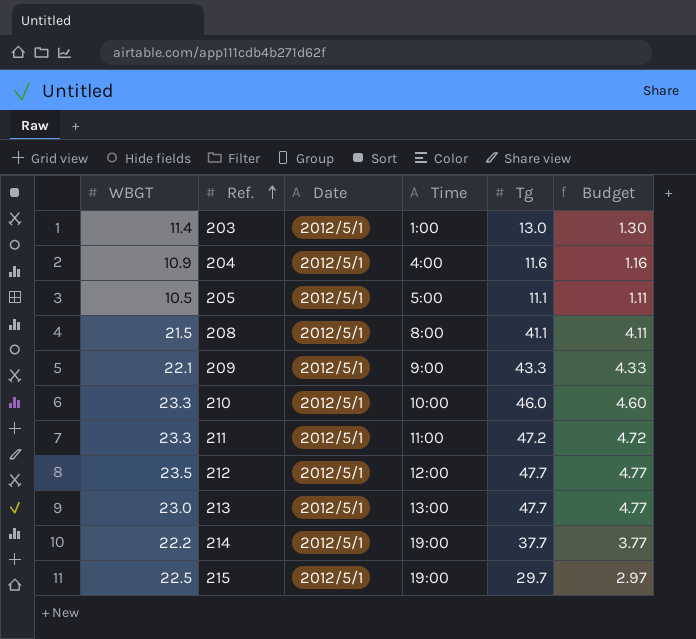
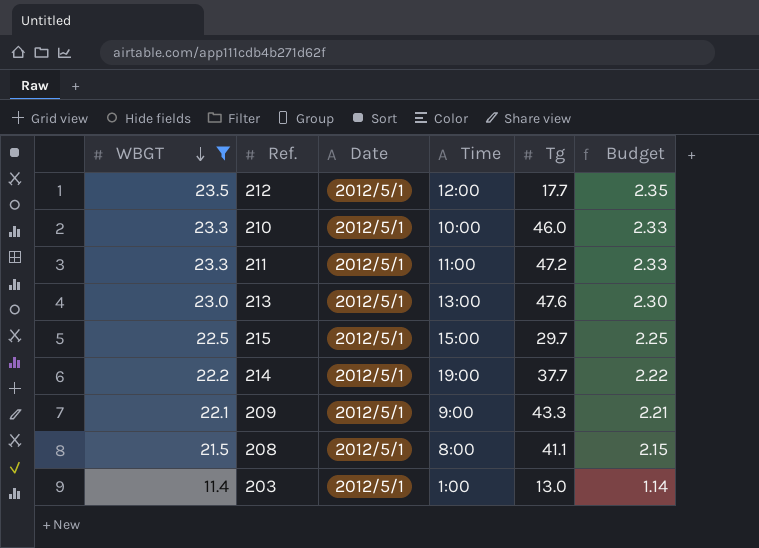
filter: none -> WBGT >= 11.4
row order: Ref. ascending -> WBGT descending
column Budget | formula: [Tg] * 0.1 -> [WBGT] * 0.1
212 | Tg: 47.7 -> 17.7
213 | Tg: 47.7 -> 47.6
215 | Time: 19:00 -> 15:00

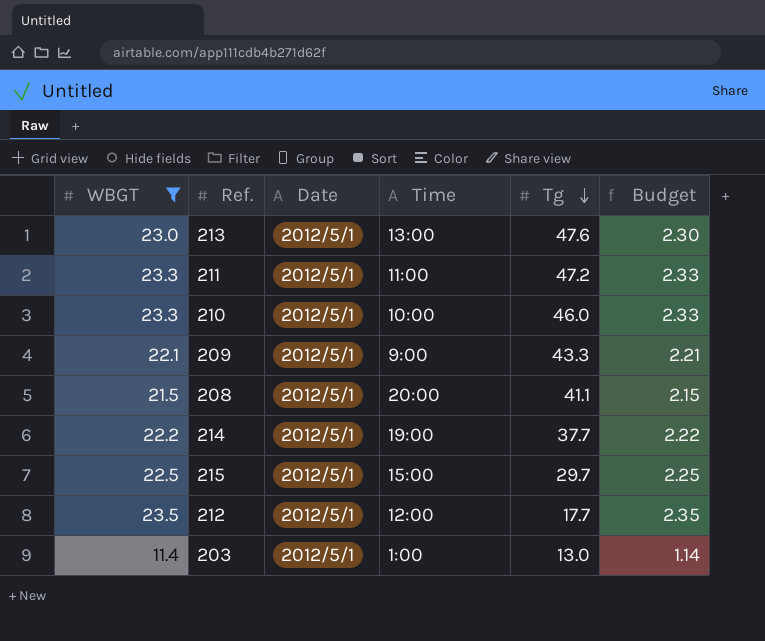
row order: WBGT descending -> Tg descending
208 | Time: 8:00 -> 20:00

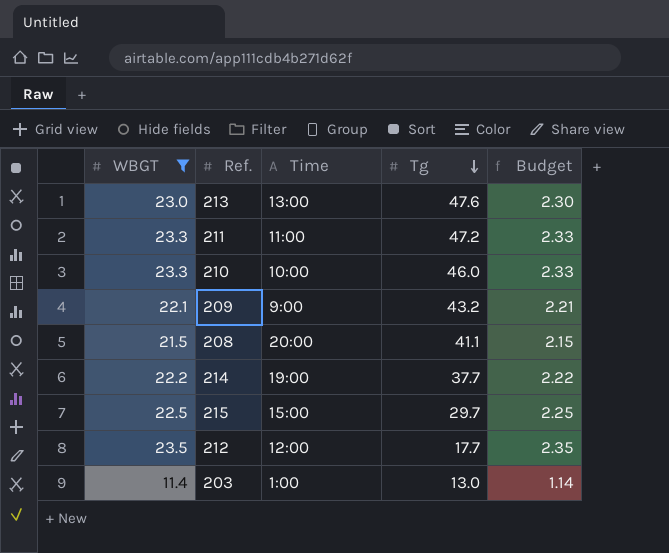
column Date | position: 3 -> none
209 | Tg: 43.3 -> 43.2

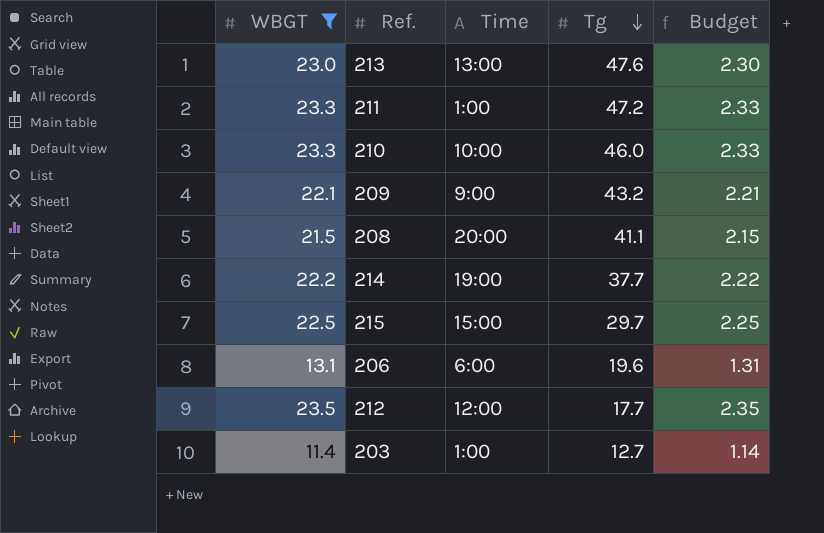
211 | Time: 11:00 -> 1:00
row 206: none -> 13.1 | 6:00 | 19.6 | 1.31
203 | Tg: 13.0 -> 12.7

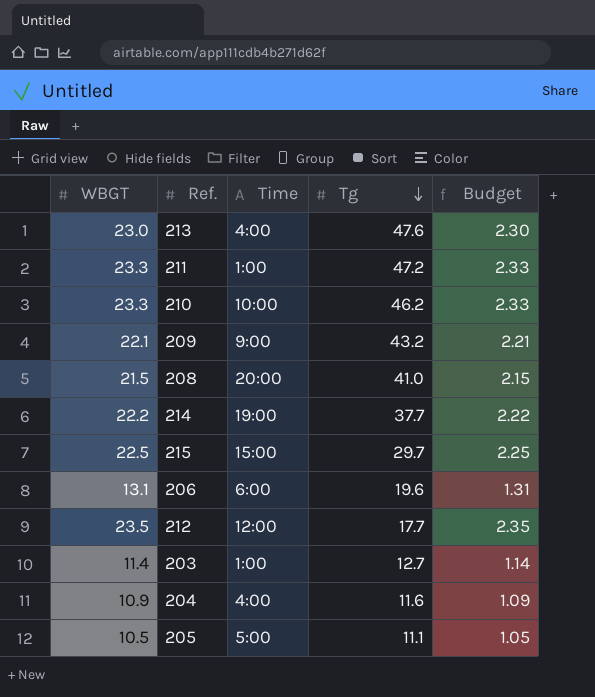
filter: WBGT >= 11.4 -> none
213 | Time: 13:00 -> 4:00
210 | Tg: 46.0 -> 46.2
208 | Tg: 41.1 -> 41.0

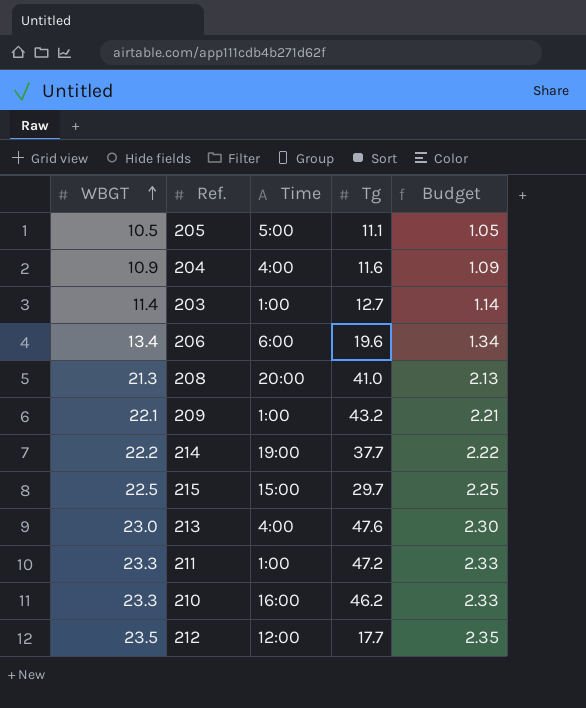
row order: Tg descending -> WBGT ascending
206 | WBGT: 13.1 -> 13.4
206 | Budget: 1.31 -> 1.34
208 | WBGT: 21.5 -> 21.3
208 | Budget: 2.15 -> 2.13
209 | Time: 9:00 -> 1:00
210 | Time: 10:00 -> 16:00

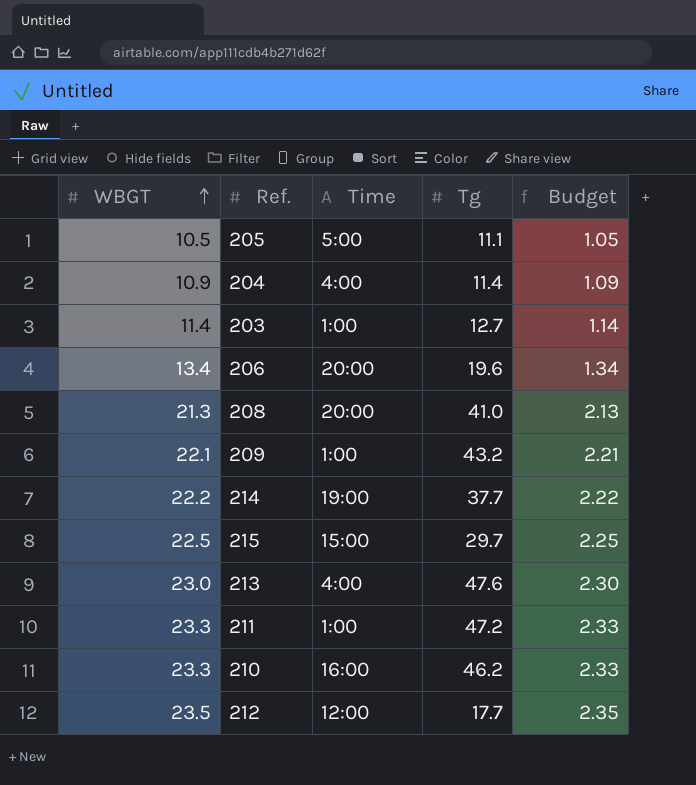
204 | Tg: 11.6 -> 11.4
206 | Time: 6:00 -> 20:00

